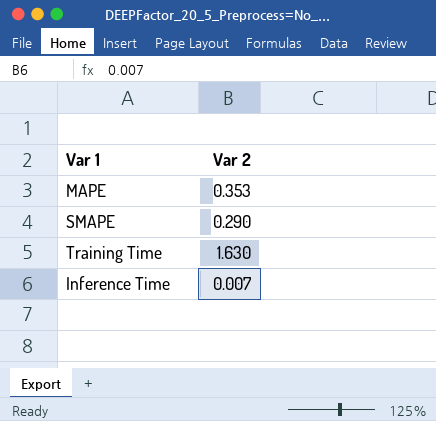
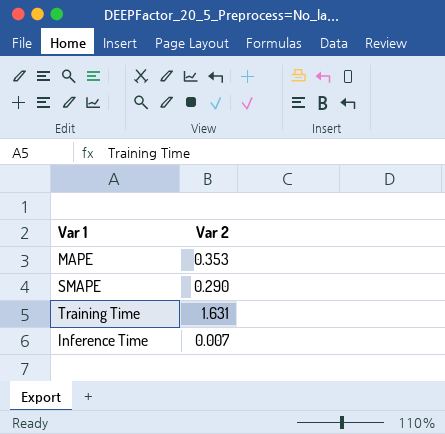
Training Time | Var 2: 1.630 -> 1.631

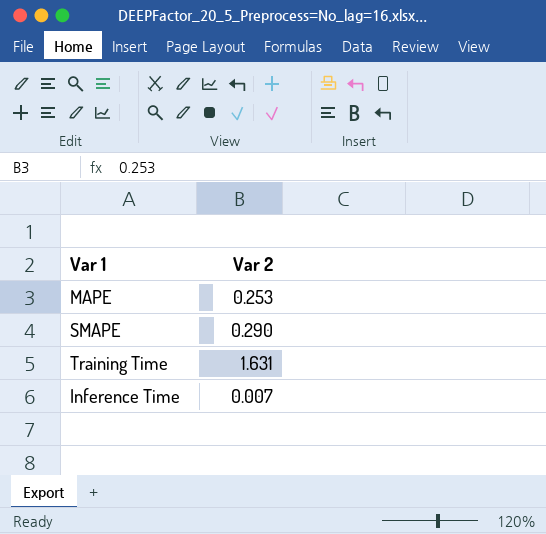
MAPE | Var 2: 0.353 -> 0.253

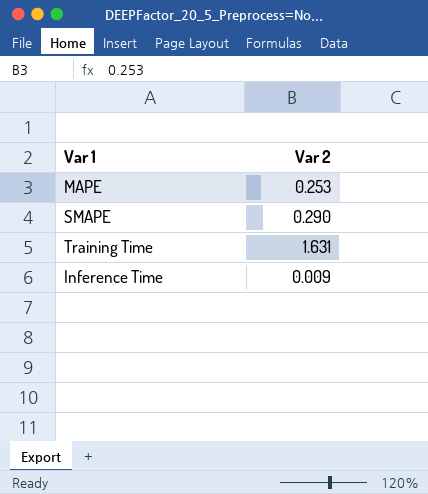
Inference Time | Var 2: 0.007 -> 0.009

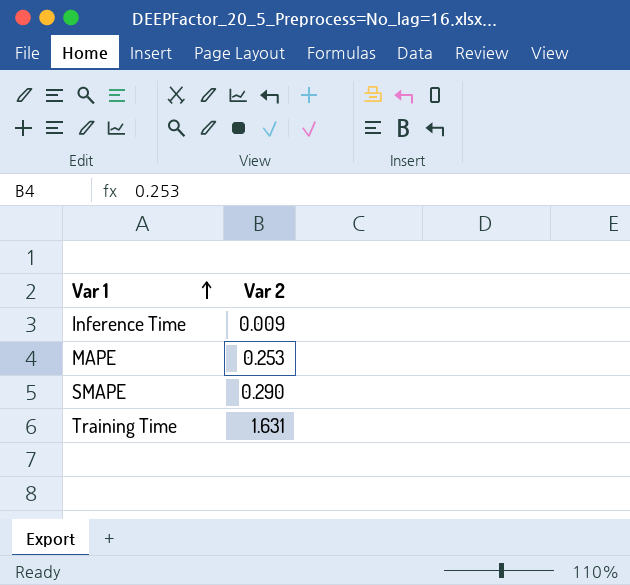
row order: none -> Var 1 ascending

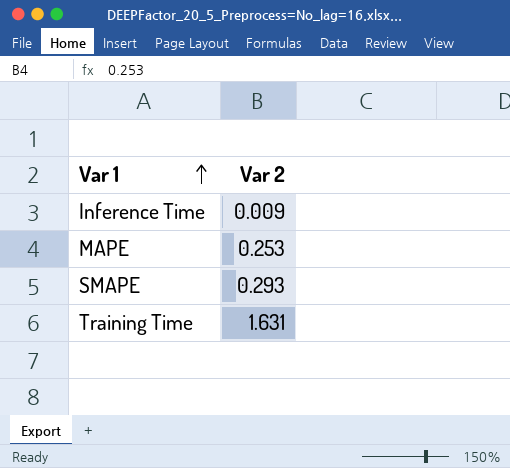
SMAPE | Var 2: 0.290 -> 0.293

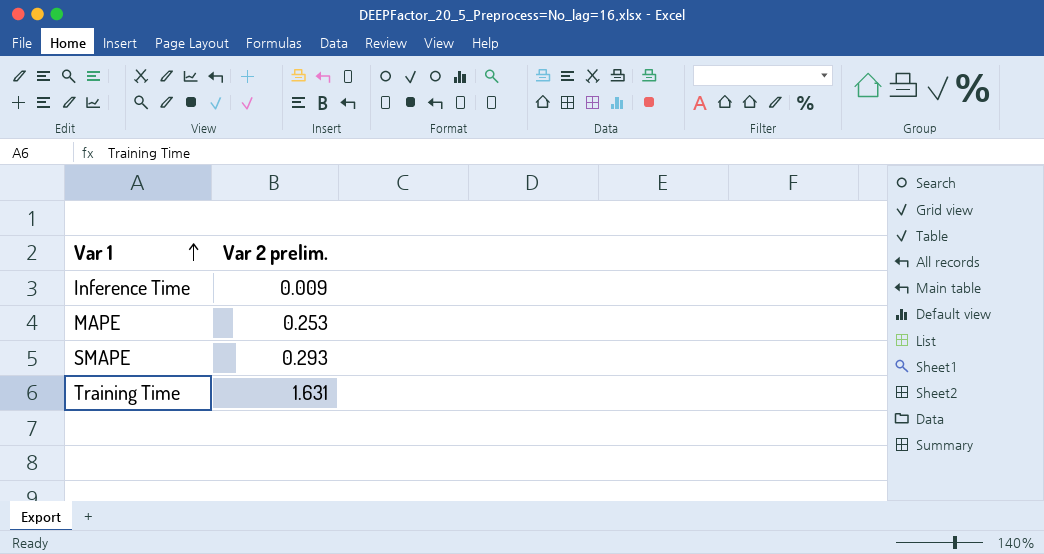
column name: Var 2 -> Var 2 prelim.

